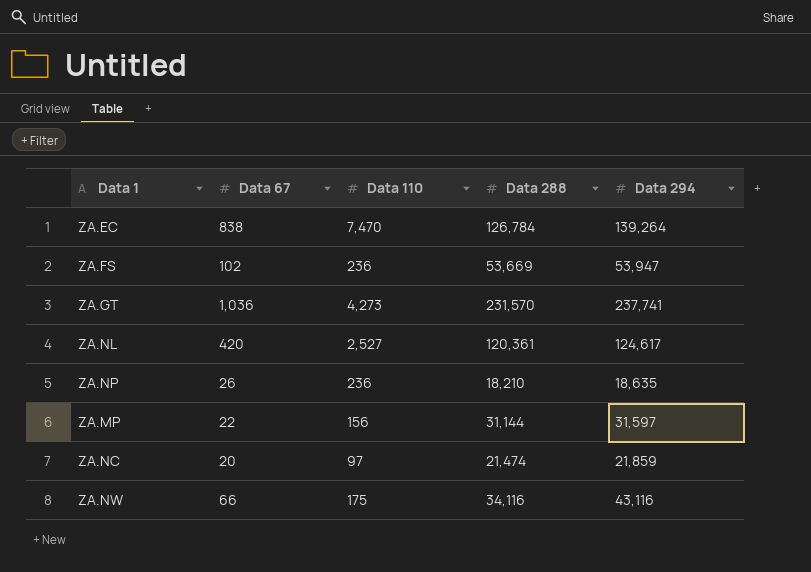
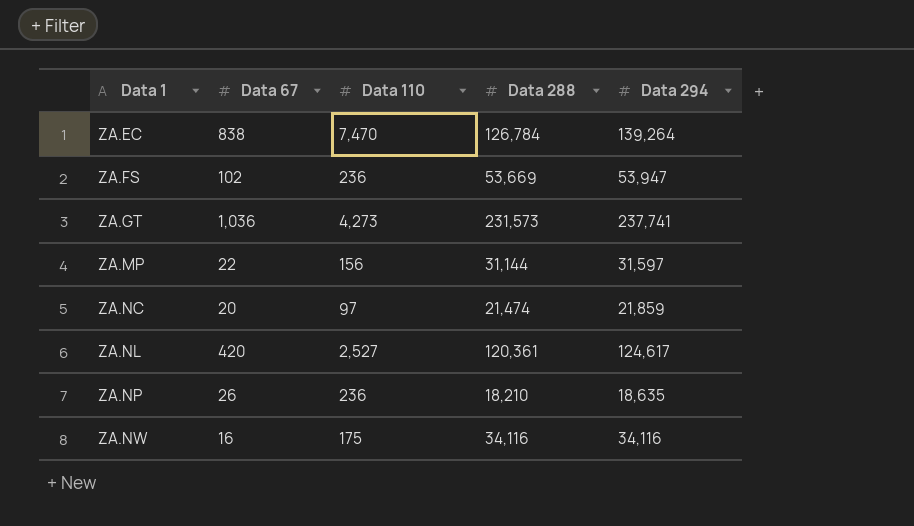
row order: none -> Data 1 ascending
ZA.GT | Data 288: 231,570 -> 231,573
ZA.NW | Data 67: 66 -> 16
ZA.NW | Data 294: 43,116 -> 34,116

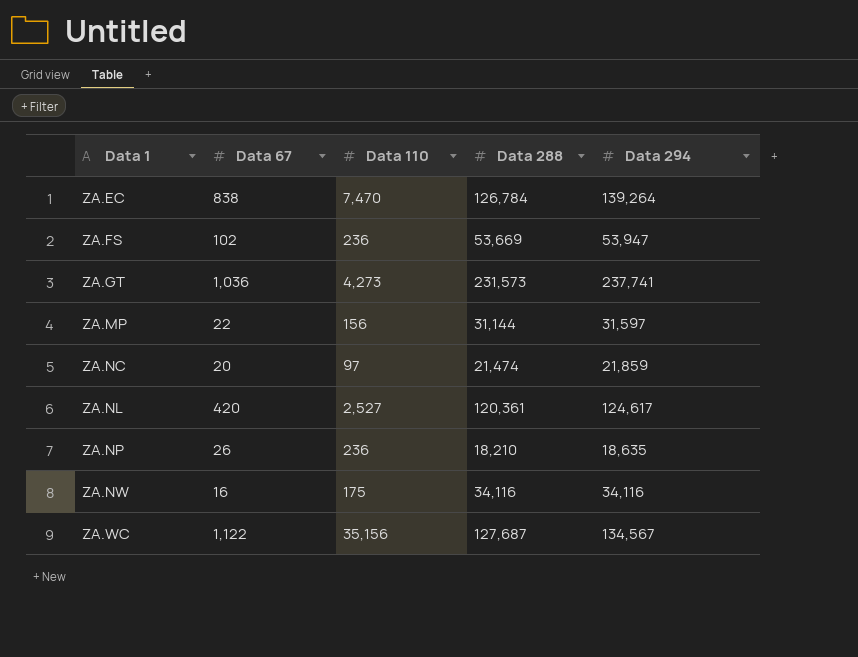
row ZA.WC: none -> 1,122 | 35,156 | 127,687 | 134,567

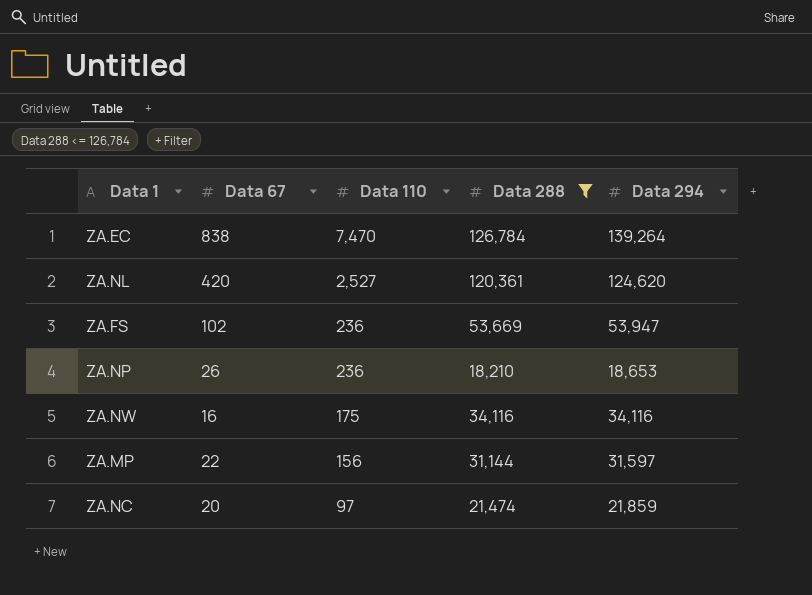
filter: none -> Data 288 <= 126,784
row order: Data 1 ascending -> Data 110 descending
ZA.NL | Data 294: 124,617 -> 124,620
ZA.NP | Data 294: 18,635 -> 18,653

